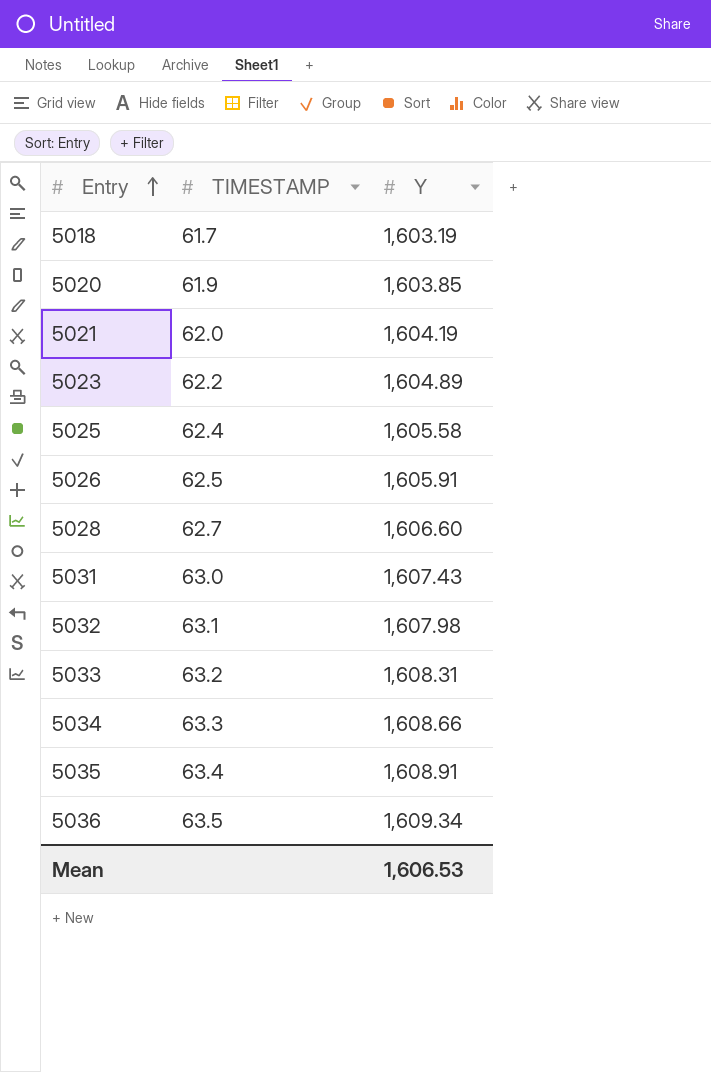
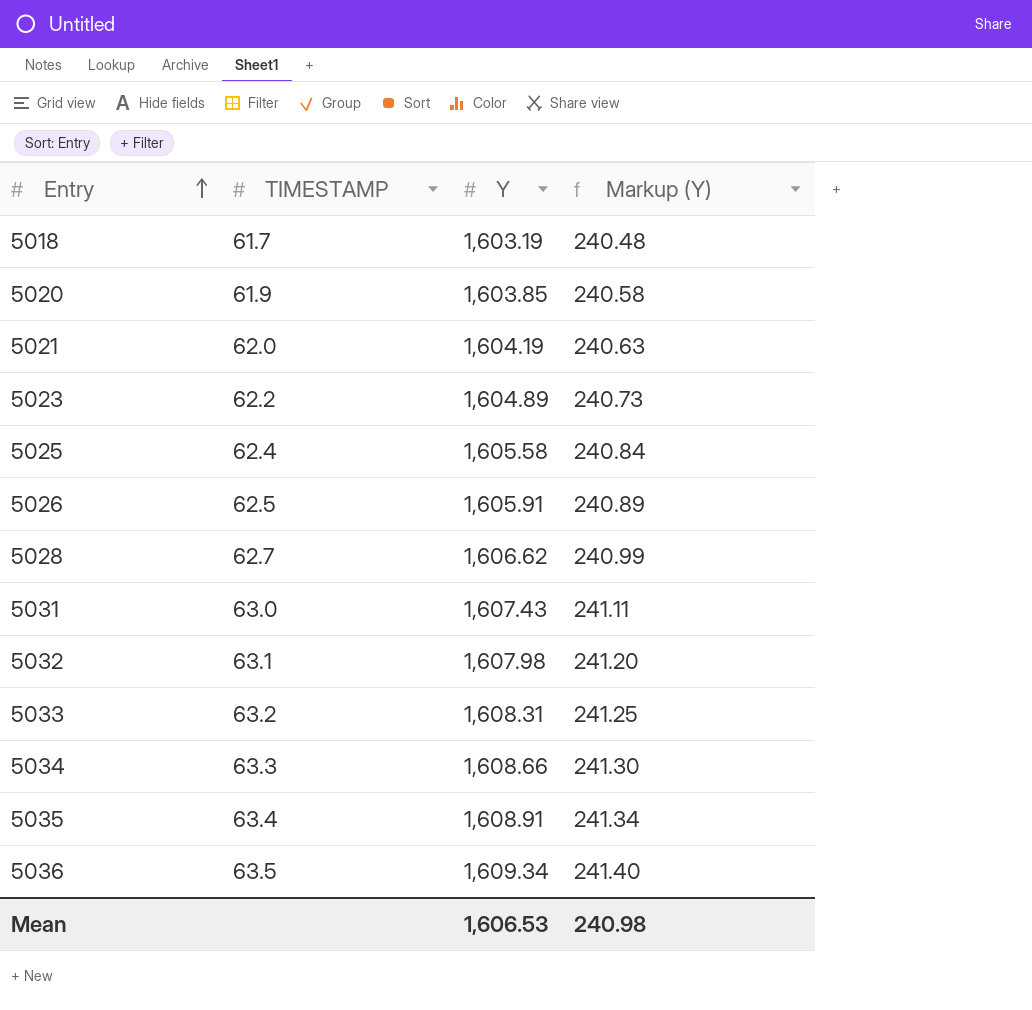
column Markup (Y) | formula: none -> [Y] * 0.15
5028 | Y: 1,606.60 -> 1,606.62

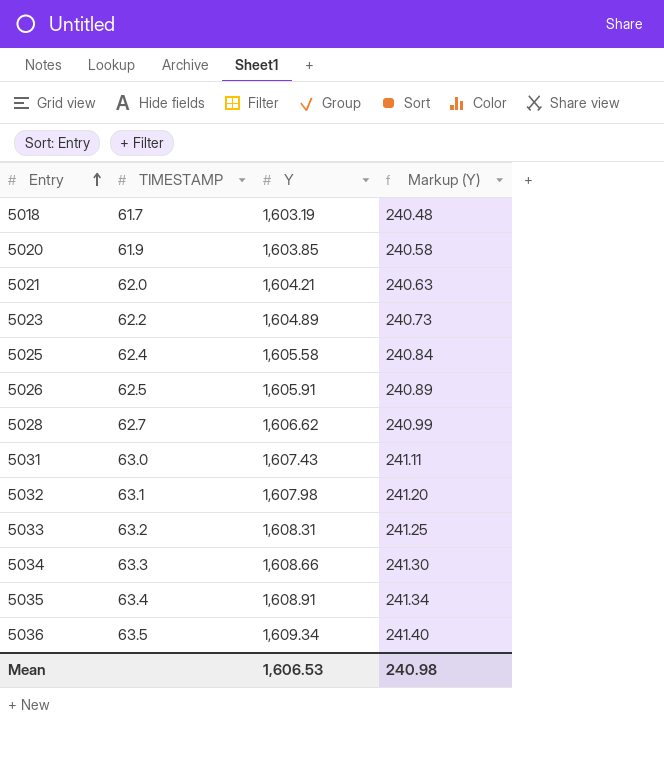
5021 | Y: 1,604.19 -> 1,604.21

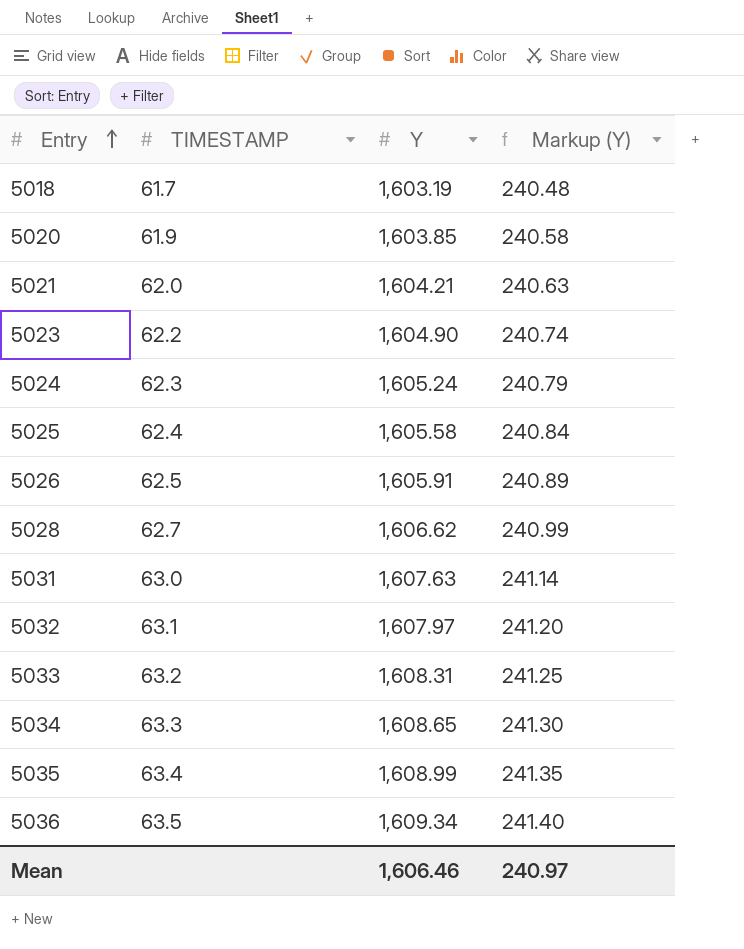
5023 | Y: 1,604.89 -> 1,604.90
5023 | Markup (Y): 240.73 -> 240.74
row 5024: none -> 62.3 | 1,605.24 | 240.79
5031 | Y: 1,607.43 -> 1,607.63
5031 | Markup (Y): 241.11 -> 241.14
5032 | Y: 1,607.98 -> 1,607.97
5034 | Y: 1,608.66 -> 1,608.65
5035 | Y: 1,608.91 -> 1,608.99
5035 | Markup (Y): 241.34 -> 241.35
Mean | Y: 1,606.53 -> 1,606.46
Mean | Markup (Y): 240.98 -> 240.97

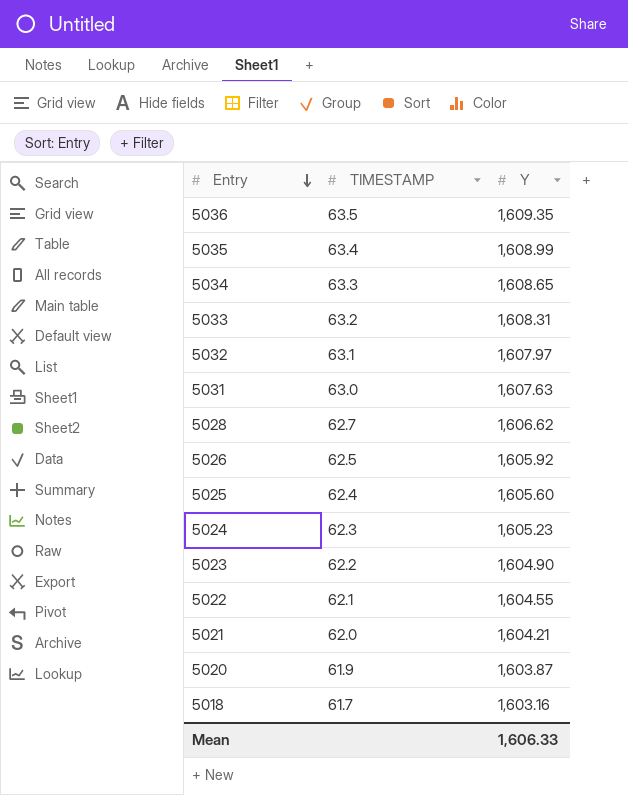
row order: Entry ascending -> Entry descending
column Markup (Y) | formula: [Y] * 0.15 -> none
5036 | Y: 1,609.34 -> 1,609.35
5026 | Y: 1,605.91 -> 1,605.92
5025 | Y: 1,605.58 -> 1,605.60
5024 | Y: 1,605.24 -> 1,605.23
row 5022: none -> 62.1 | 1,604.55
5020 | Y: 1,603.85 -> 1,603.87
5018 | Y: 1,603.19 -> 1,603.16
Mean | Y: 1,606.46 -> 1,606.33

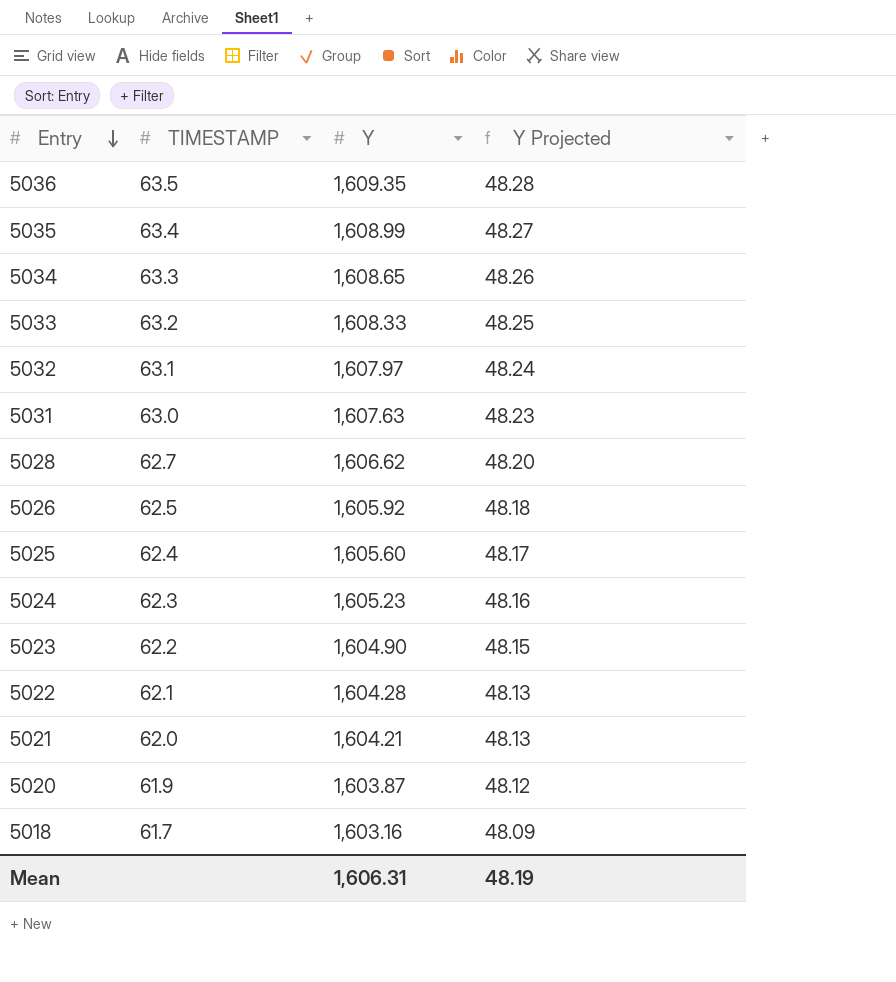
column Y Projected | formula: none -> [Y] * 0.03
5033 | Y: 1,608.31 -> 1,608.33
5022 | Y: 1,604.55 -> 1,604.28
Mean | Y: 1,606.33 -> 1,606.31

